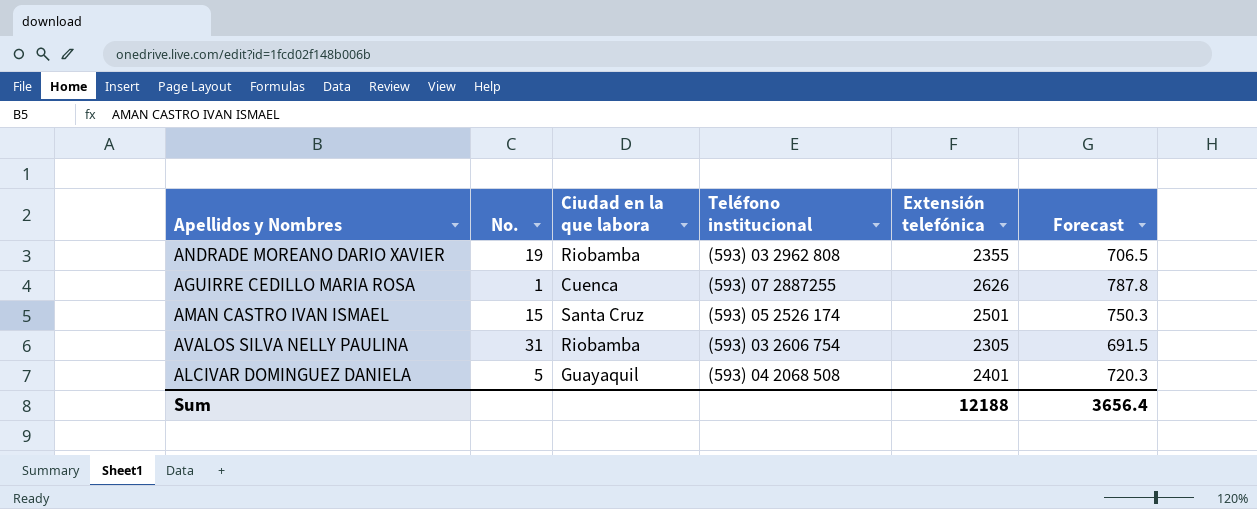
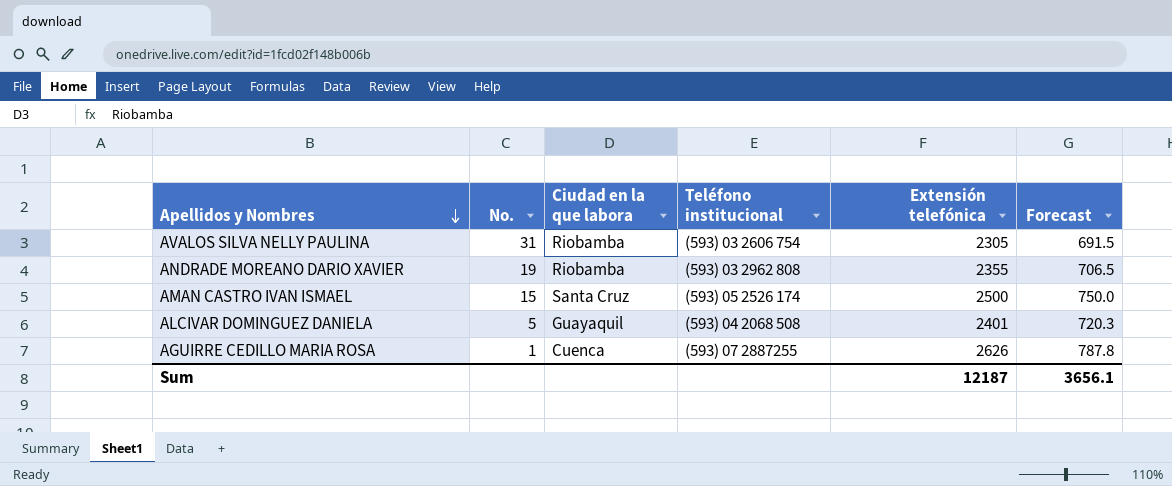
row order: none -> Apellidos y Nombres descending
AMAN CASTRO IVAN ISMAEL | Extensión telefónica: 2501 -> 2500
AMAN CASTRO IVAN ISMAEL | Forecast: 750.3 -> 750.0
Sum | Extensión telefónica: 12188 -> 12187
Sum | Forecast: 3656.4 -> 3656.1

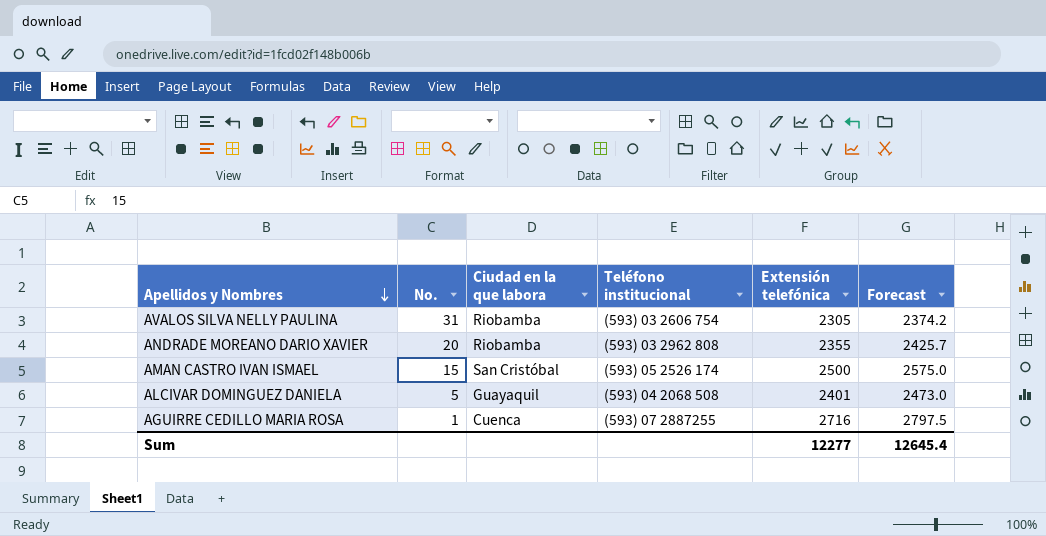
column Forecast | formula: [Extensión telefónica] * 0.3 -> [Extensión telefónica] * 1.03
ANDRADE MOREANO DARIO XAVIER | No.: 19 -> 20
AMAN CASTRO IVAN ISMAEL | Ciudad en la que labora: Santa Cruz -> San Cristóbal
AGUIRRE CEDILLO MARIA ROSA | Extensión telefónica: 2626 -> 2716
Sum | Extensión telefónica: 12187 -> 12277
Sum | Forecast: 3656.1 -> 12645.4

